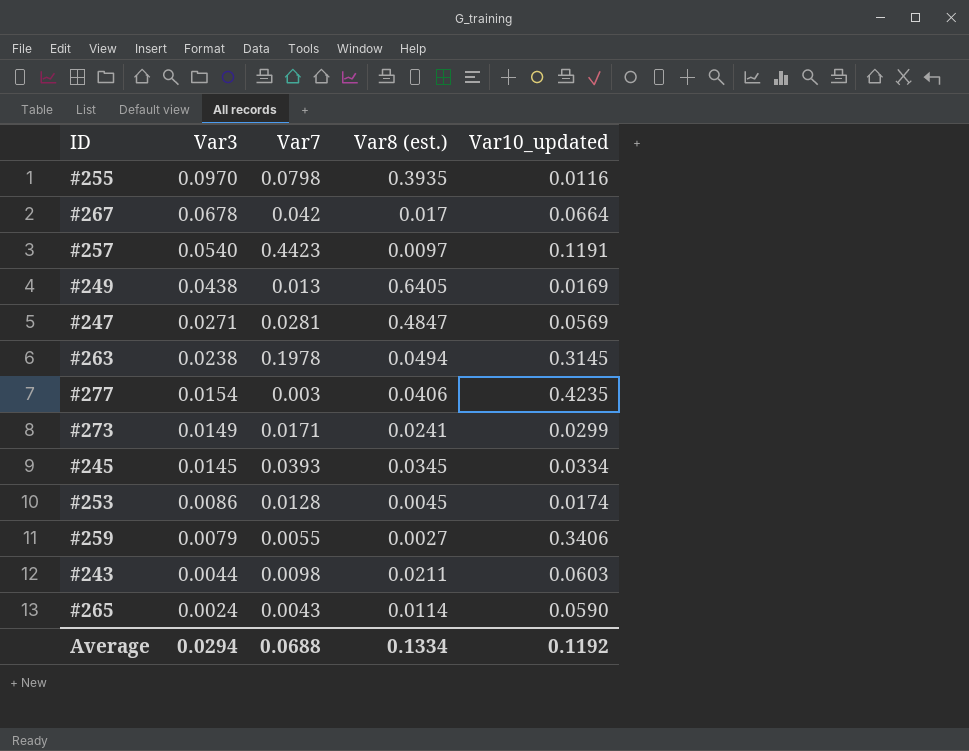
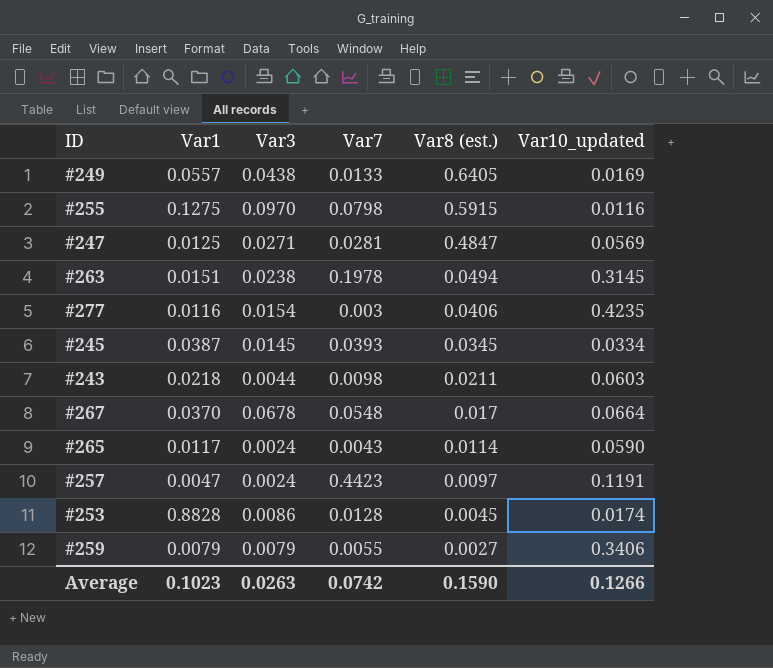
row order: Var3 descending -> Var8 (est.) descending
column Var1 | position: none -> 2
row #273: 0.0149 | 0.0171 | 0.0241 | 0.0299 -> none
#249 | Var7: 0.013 -> 0.0133
#255 | Var8 (est.): 0.3935 -> 0.5915
#267 | Var7: 0.042 -> 0.0548
#257 | Var3: 0.0540 -> 0.0024
Average | Var3: 0.0294 -> 0.0263
Average | Var7: 0.0688 -> 0.0742
Average | Var8 (est.): 0.1334 -> 0.1590
Average | Var10_updated: 0.1192 -> 0.1266

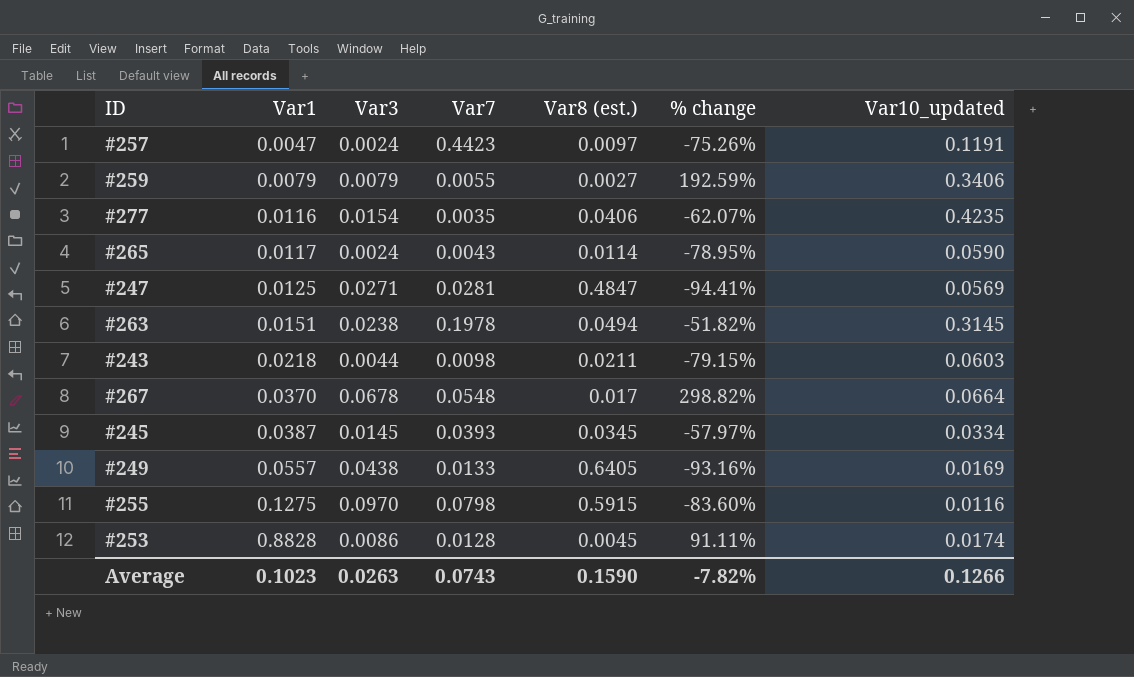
row order: Var8 (est.) descending -> Var1 ascending
column % change | formula: none -> ([Var3] - [Var8 (est.)]) / [Var8 (est.)]
#277 | Var7: 0.003 -> 0.0035
Average | Var7: 0.0742 -> 0.0743

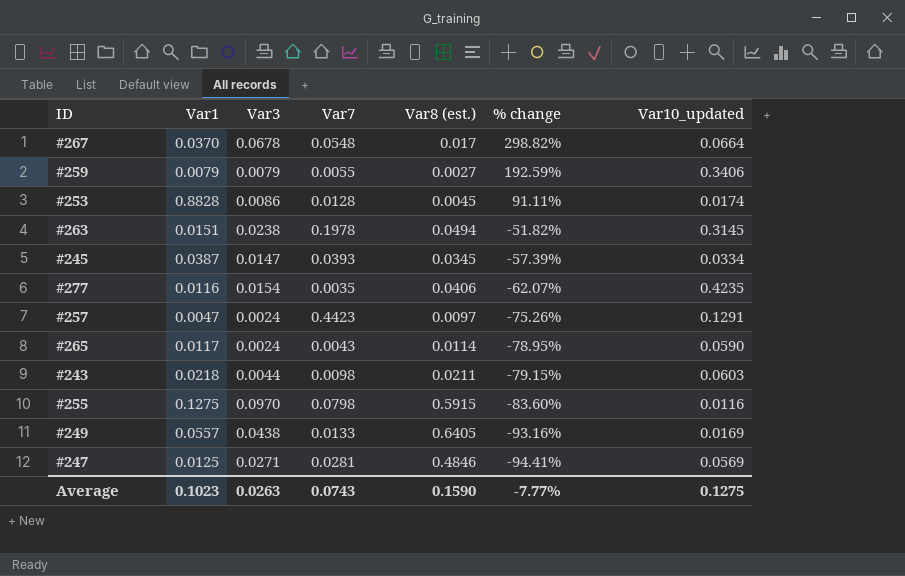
row order: Var1 ascending -> % change descending
#245 | Var3: 0.0145 -> 0.0147
#245 | % change: -57.97% -> -57.39%
#257 | Var10_updated: 0.1191 -> 0.1291
#247 | Var8 (est.): 0.4847 -> 0.4846
Average | % change: -7.82% -> -7.77%
Average | Var10_updated: 0.1266 -> 0.1275

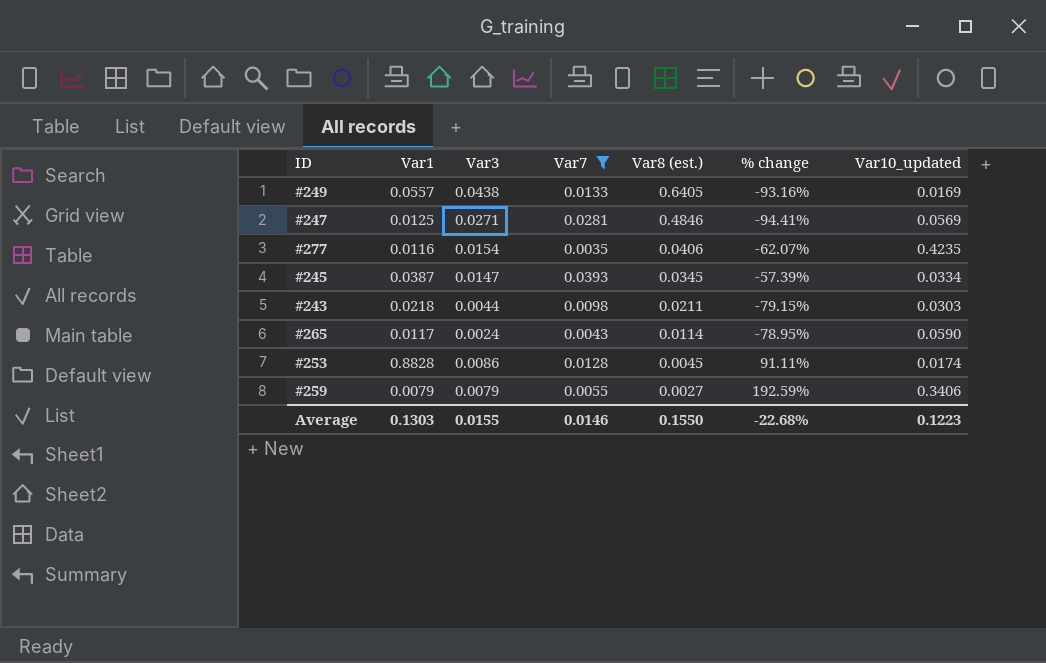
filter: none -> Var7 <= 0.0393
row order: % change descending -> Var8 (est.) descending
#243 | Var10_updated: 0.0603 -> 0.0303
Average | Var1: 0.1023 -> 0.1303
Average | Var3: 0.0263 -> 0.0155
Average | Var7: 0.0743 -> 0.0146
Average | Var8 (est.): 0.1590 -> 0.1550
Average | % change: -7.77% -> -22.68%
Average | Var10_updated: 0.1275 -> 0.1223

